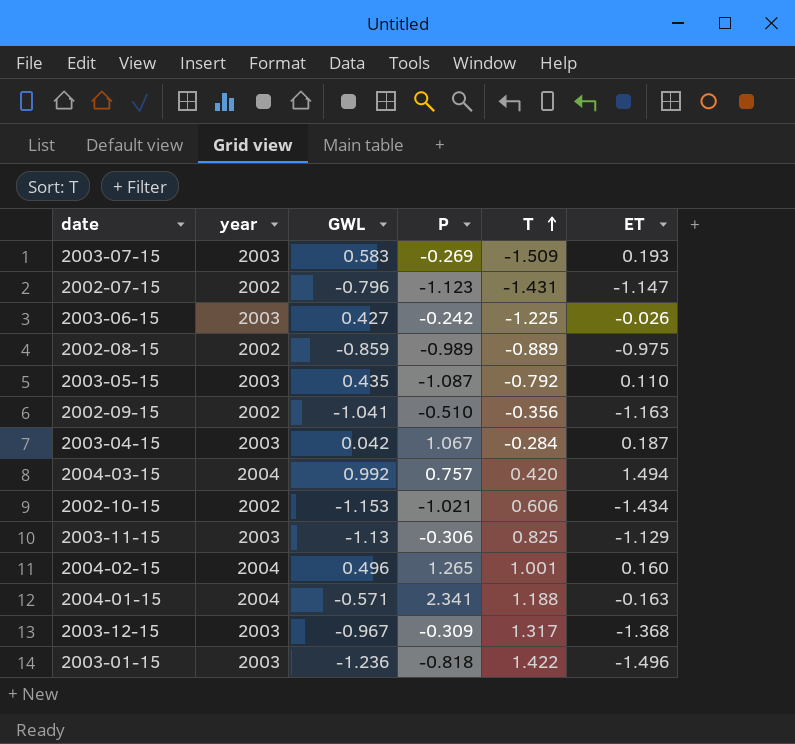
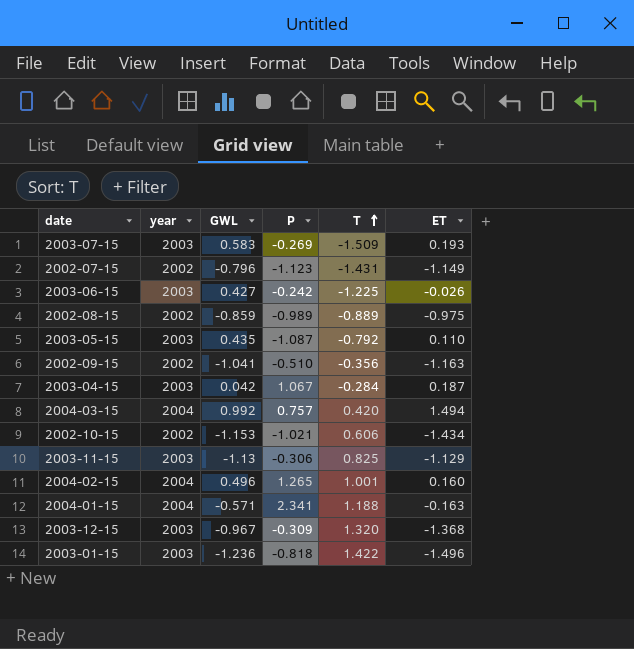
2002-07-15 | ET: -1.147 -> -1.149
2003-12-15 | T: 1.317 -> 1.320

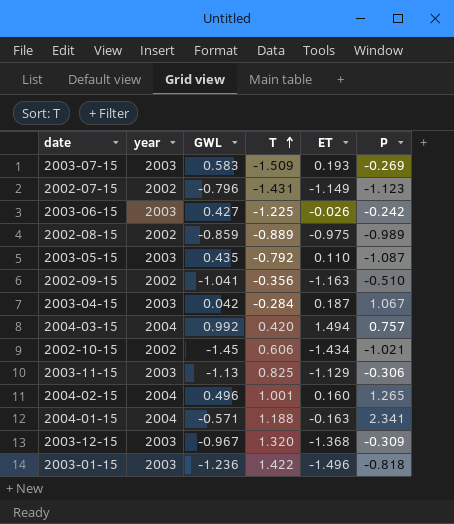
column P | position: 4 -> 6
2002-10-15 | GWL: -1.153 -> -1.45

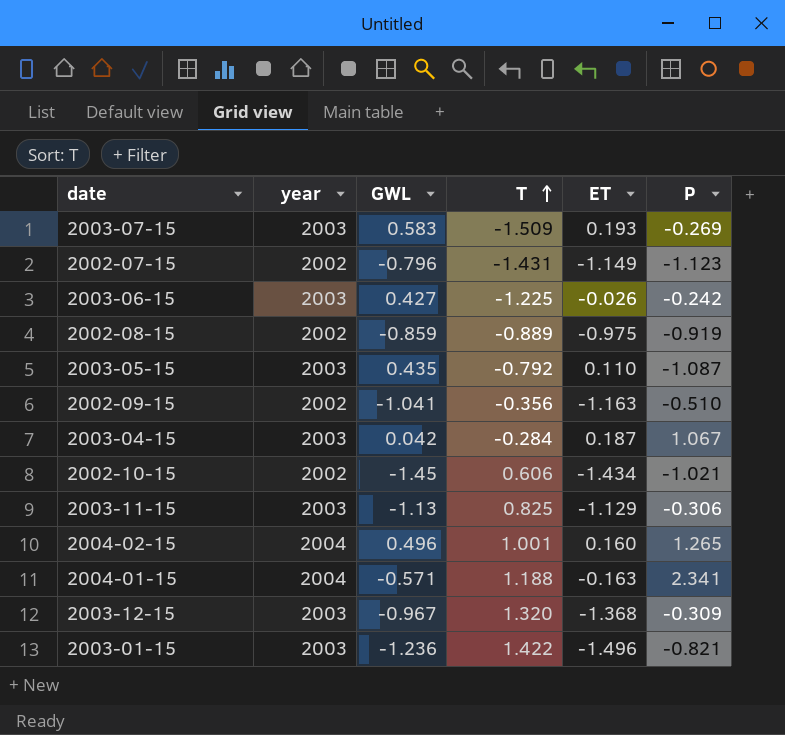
row 2004-03-15: 2004 | 0.992 | 0.420 | 1.494 | 0.757 -> none
2002-08-15 | P: -0.989 -> -0.919
2003-01-15 | P: -0.818 -> -0.821

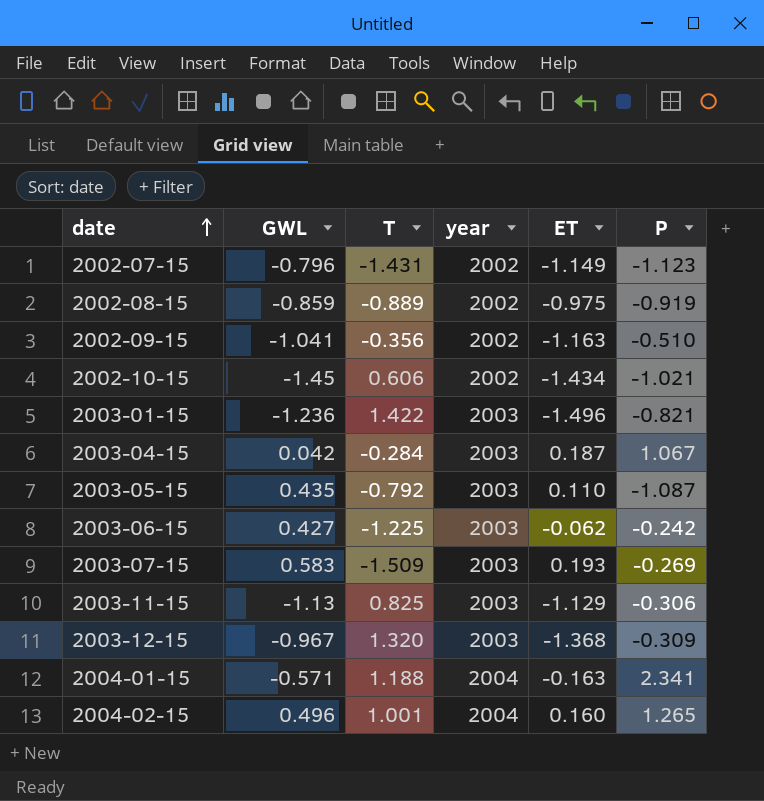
row order: T ascending -> date ascending
column year | position: 2 -> 4
2003-06-15 | ET: -0.026 -> -0.062

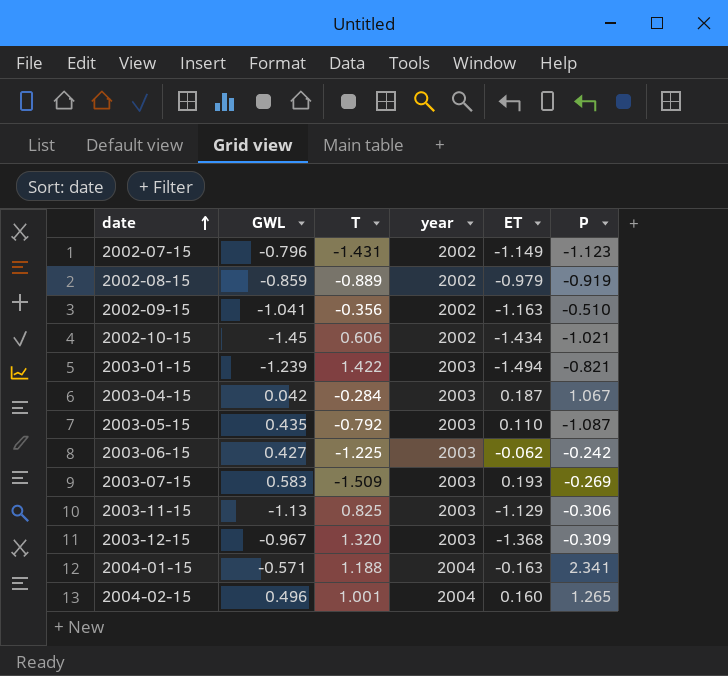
2002-08-15 | ET: -0.975 -> -0.979
2003-01-15 | GWL: -1.236 -> -1.239
2003-01-15 | ET: -1.496 -> -1.494

